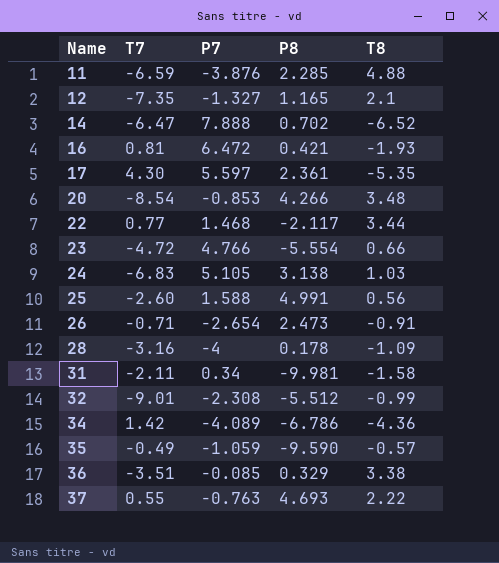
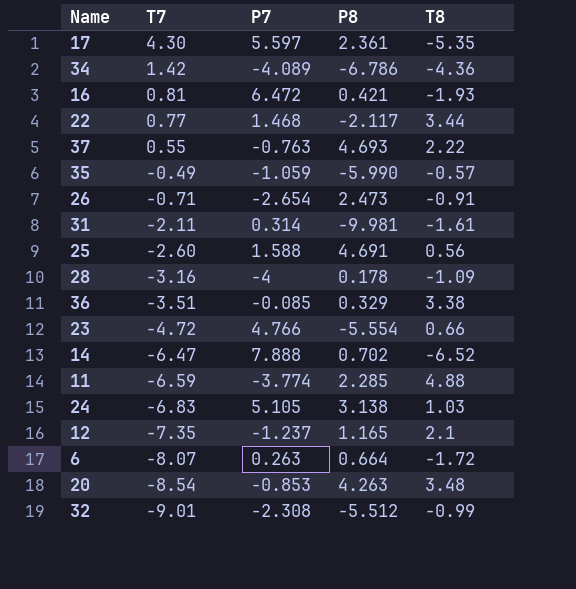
row order: Name ascending -> T7 descending
35 | P8: -9.590 -> -5.990
31 | P7: 0.34 -> 0.314
31 | T8: -1.58 -> -1.61
25 | P8: 4.991 -> 4.691
11 | P7: -3.876 -> -3.774
12 | P7: -1.327 -> -1.237
row 6: none -> -8.07 | 0.263 | 0.664 | -1.72
20 | P8: 4.266 -> 4.263

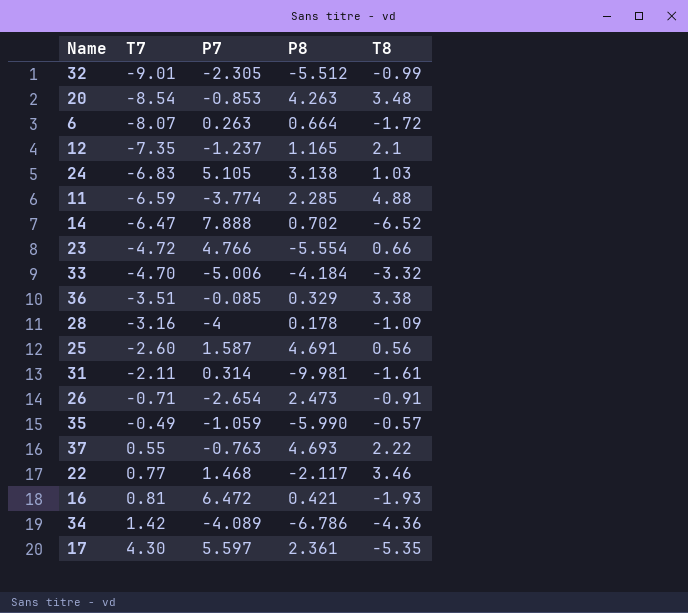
row order: T7 descending -> T7 ascending
32 | P7: -2.308 -> -2.305
row 33: none -> -4.70 | -5.006 | -4.184 | -3.32
25 | P7: 1.588 -> 1.587
22 | T8: 3.44 -> 3.46

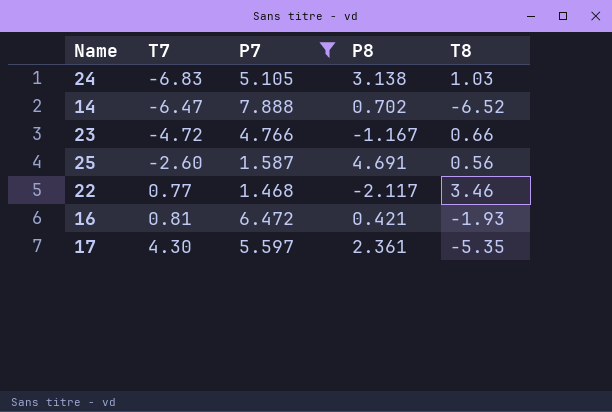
filter: none -> P7 >= 1.468
23 | P8: -5.554 -> -1.167

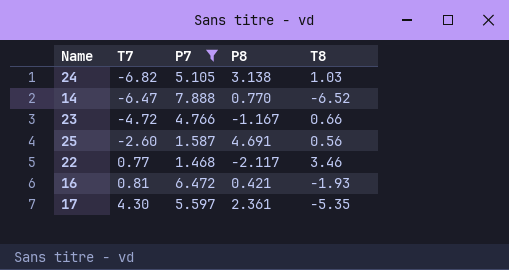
24 | T7: -6.83 -> -6.82
14 | P8: 0.702 -> 0.770

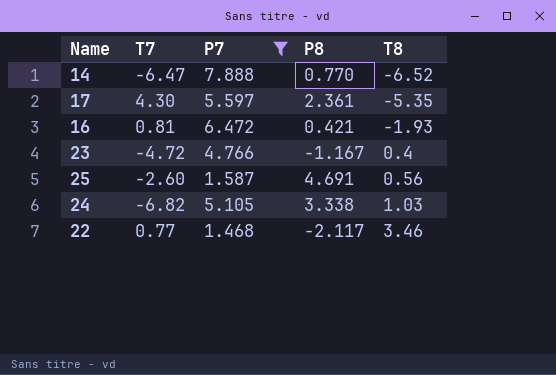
row order: T7 ascending -> T8 ascending
23 | T8: 0.66 -> 0.4
24 | P8: 3.138 -> 3.338

